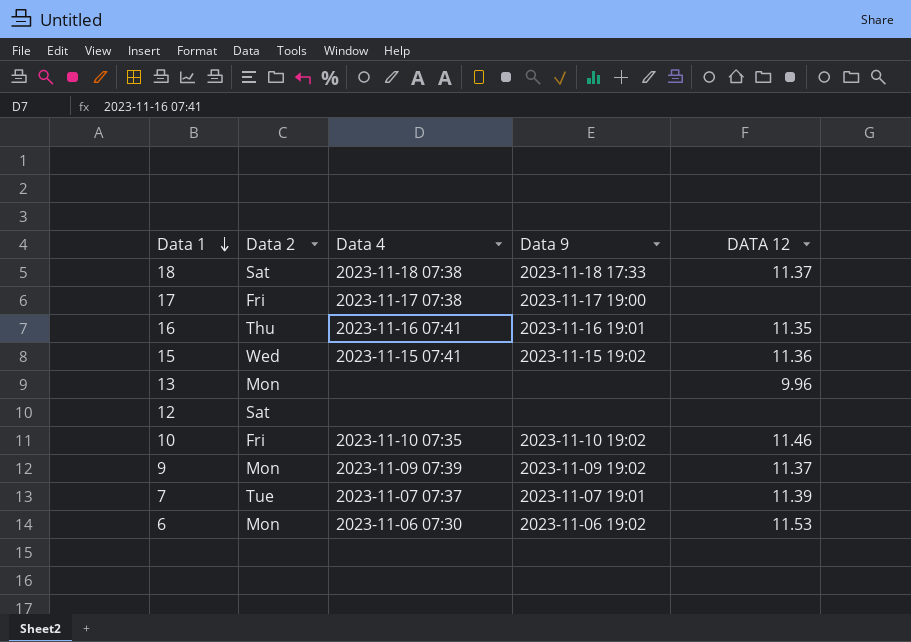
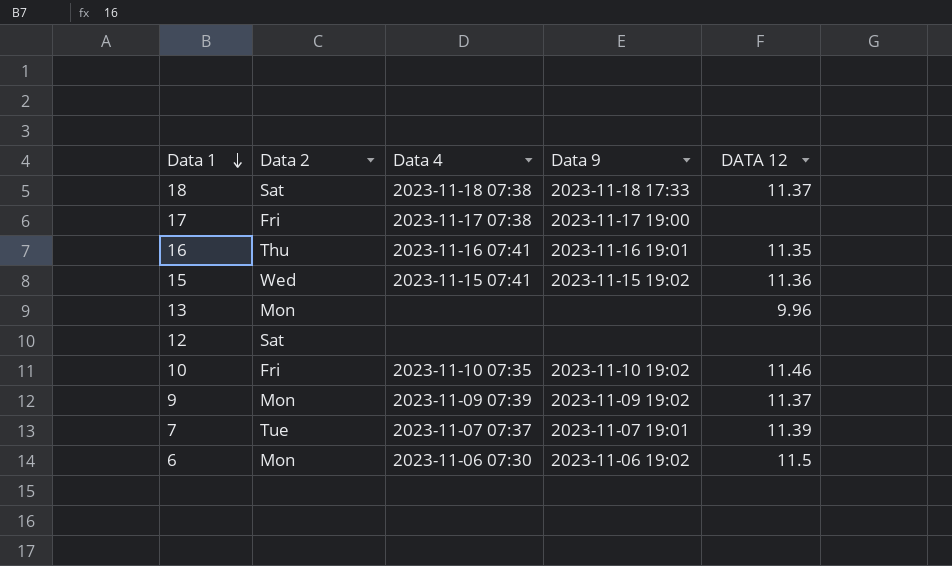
6 | DATA 12: 11.53 -> 11.5

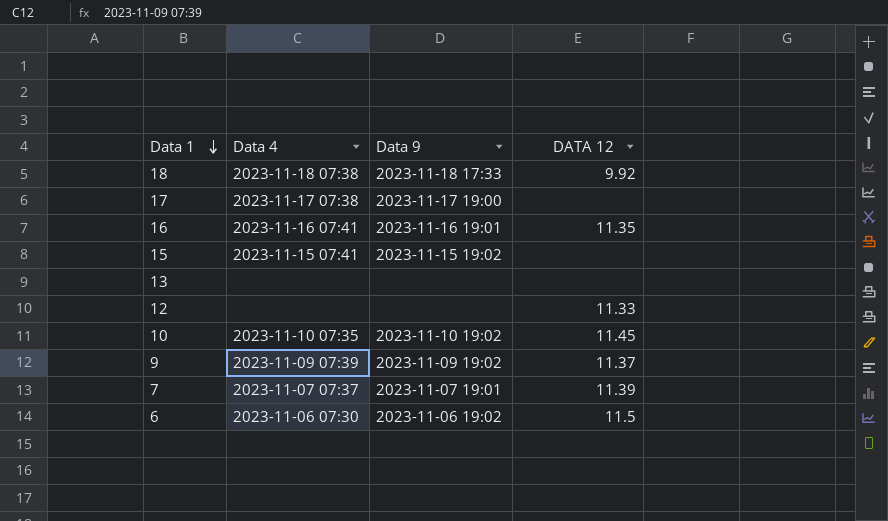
column Data 2 | position: 2 -> none
18 | DATA 12: 11.37 -> 9.92
15 | DATA 12: 11.36 -> none
13 | DATA 12: 9.96 -> none
12 | DATA 12: none -> 11.33
10 | DATA 12: 11.46 -> 11.45

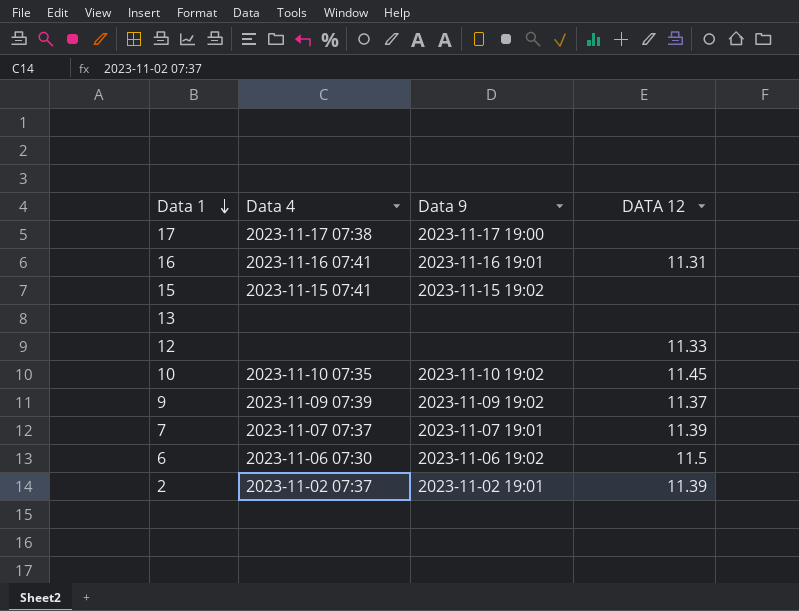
row 18: 2023-11-18 07:38 | 2023-11-18 17:33 | 9.92 -> none
16 | DATA 12: 11.35 -> 11.31
row 2: none -> 2023-11-02 07:37 | 2023-11-02 19:01 | 11.39

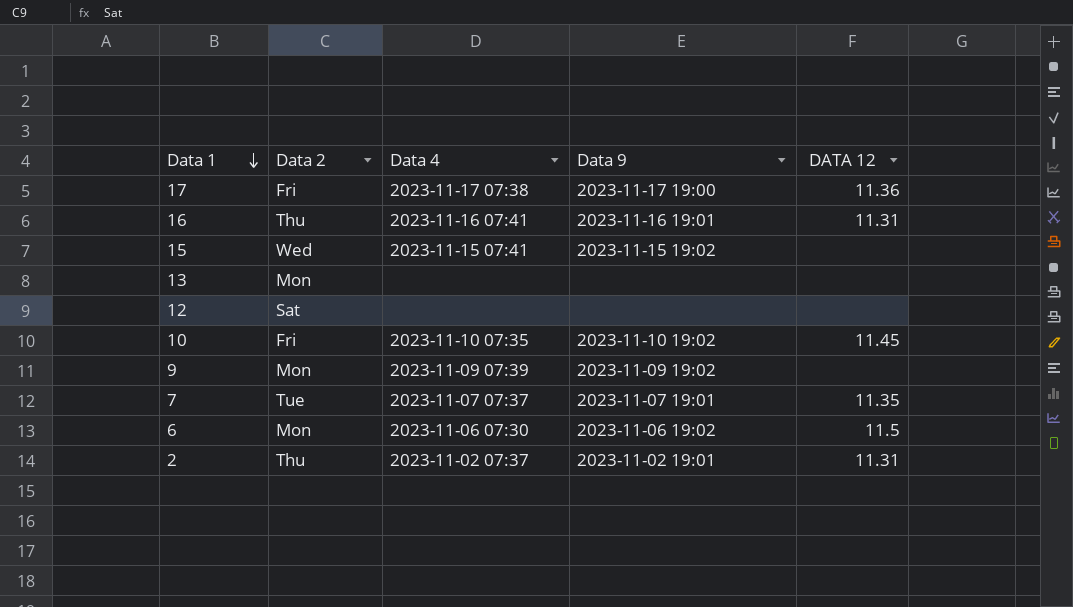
column Data 2 | position: none -> 2
17 | DATA 12: none -> 11.36
12 | DATA 12: 11.33 -> none
9 | DATA 12: 11.37 -> none
7 | DATA 12: 11.39 -> 11.35
2 | DATA 12: 11.39 -> 11.31

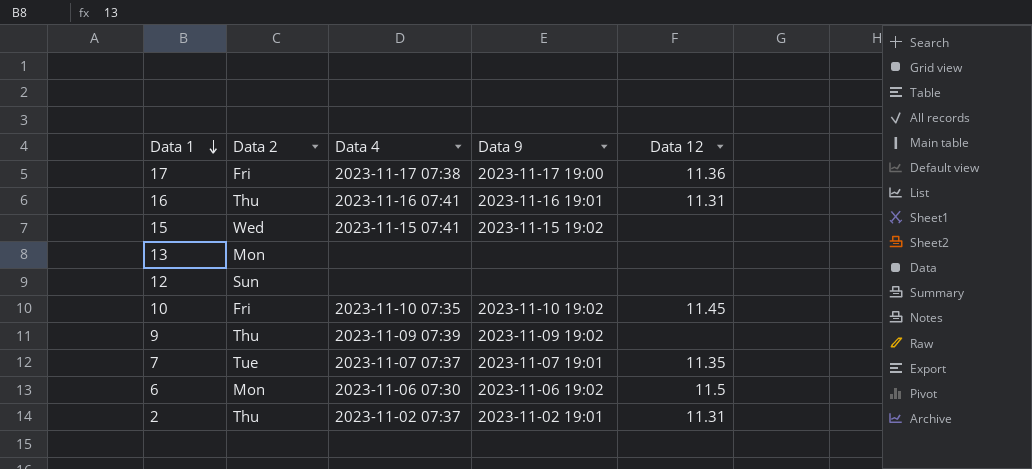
column name: DATA 12 -> Data 12
12 | Data 2: Sat -> Sun
9 | Data 2: Mon -> Thu

